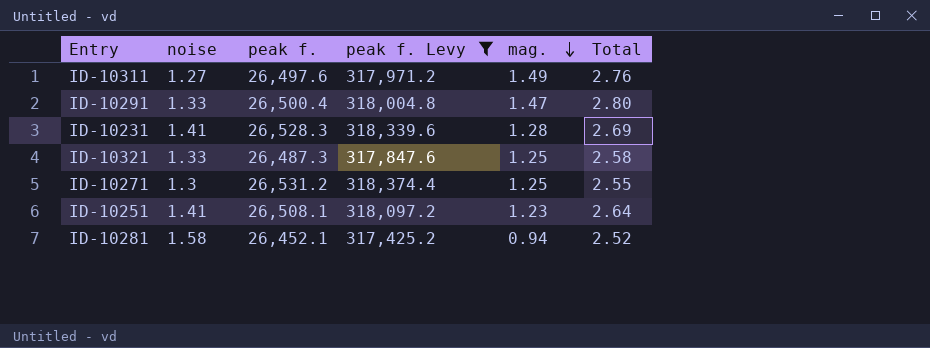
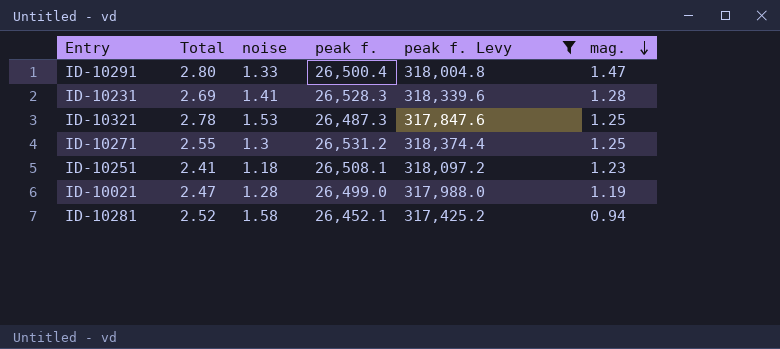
column Total | position: 6 -> 2
row ID-10311: 1.27 | 26,497.6 | 317,971.2 | 1.49 | 2.76 -> none
ID-10321 | Total: 2.58 -> 2.78
ID-10321 | noise: 1.33 -> 1.53
ID-10251 | Total: 2.64 -> 2.41
ID-10251 | noise: 1.41 -> 1.18
row ID-10021: none -> 2.47 | 1.28 | 26,499.0 | 317,988.0 | 1.19

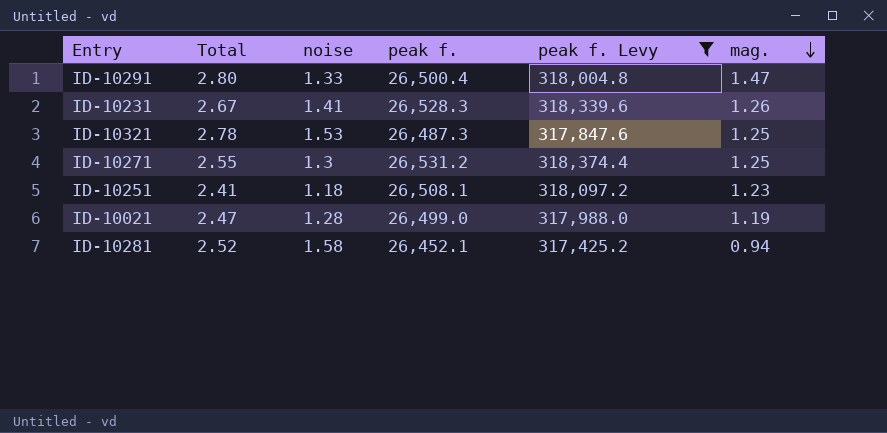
ID-10231 | Total: 2.69 -> 2.67
ID-10231 | mag.: 1.28 -> 1.26

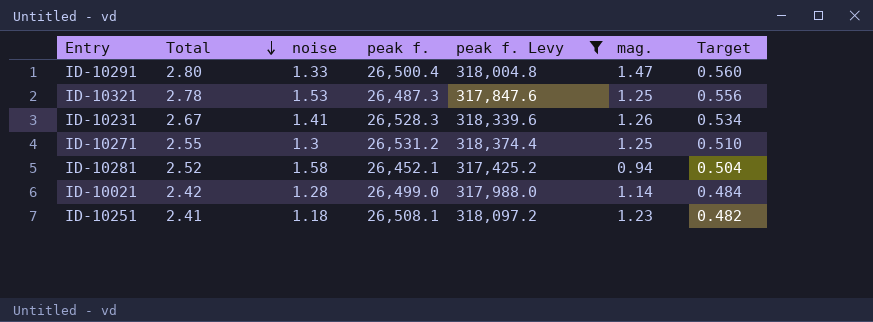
row order: mag. descending -> Total descending
column Target | formula: none -> [Total] * 0.2
ID-10021 | Total: 2.47 -> 2.42
ID-10021 | mag.: 1.19 -> 1.14

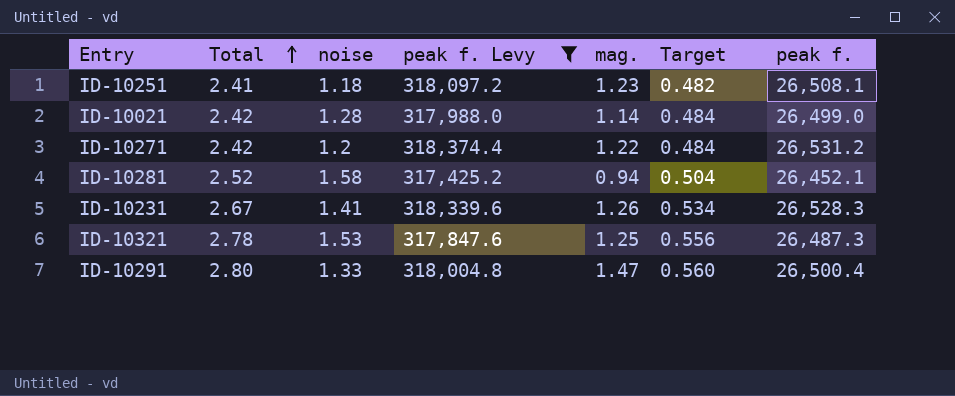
row order: Total descending -> Total ascending
column peak f. | position: 4 -> 7
ID-10271 | Total: 2.55 -> 2.42
ID-10271 | noise: 1.3 -> 1.2
ID-10271 | mag.: 1.25 -> 1.22
ID-10271 | Target: 0.510 -> 0.484

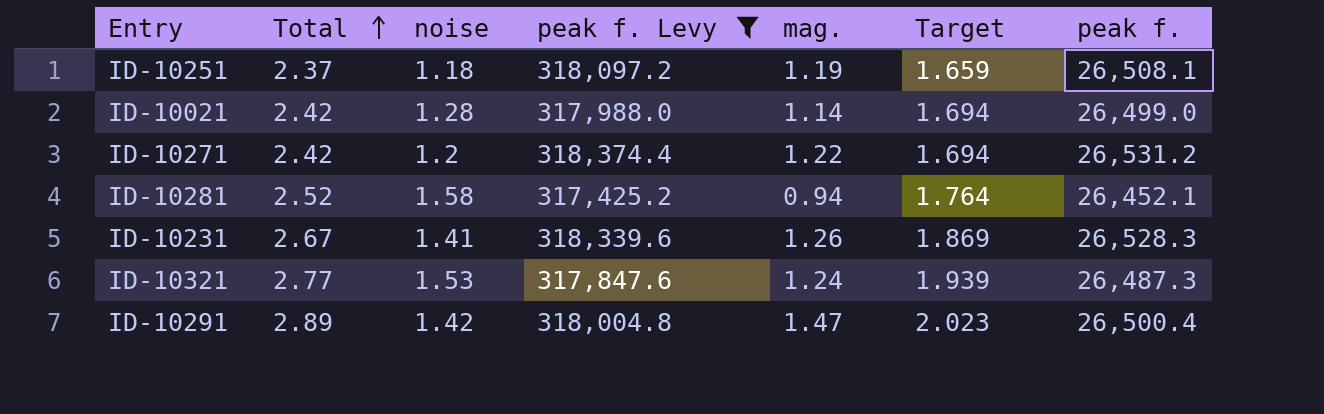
column Target | formula: [Total] * 0.2 -> [Total] * 0.7
ID-10251 | Total: 2.41 -> 2.37
ID-10251 | mag.: 1.23 -> 1.19
ID-10321 | Total: 2.78 -> 2.77
ID-10321 | mag.: 1.25 -> 1.24
ID-10291 | Total: 2.80 -> 2.89
ID-10291 | noise: 1.33 -> 1.42

